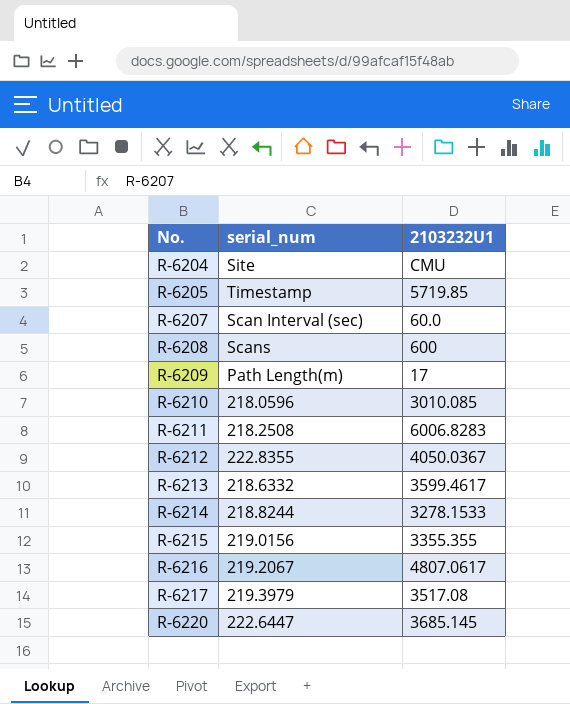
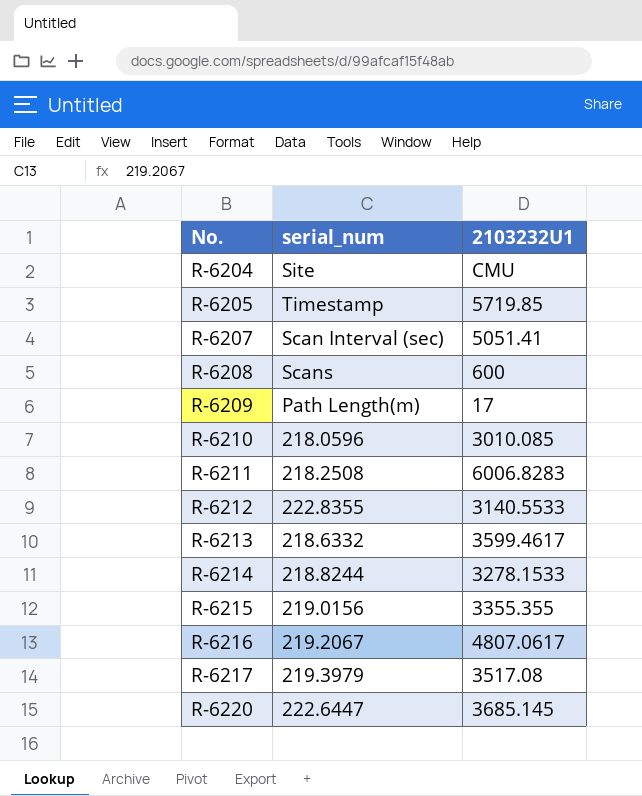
R-6207 | 2103232U1: 60.0 -> 5051.41
R-6212 | 2103232U1: 4050.0367 -> 3140.5533

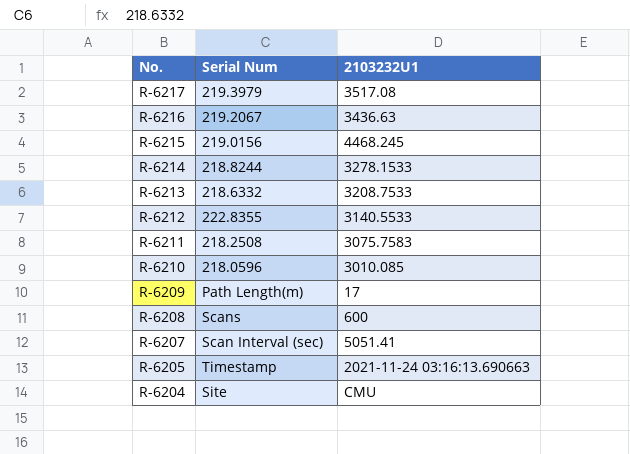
row order: No. ascending -> No. descending
column name: serial_num -> Serial Num
row R-6220: 222.6447 | 3685.145 -> none
R-6216 | 2103232U1: 4807.0617 -> 3436.63
R-6215 | 2103232U1: 3355.355 -> 4468.245
R-6213 | 2103232U1: 3599.4617 -> 3208.7533
R-6211 | 2103232U1: 6006.8283 -> 3075.7583
R-6205 | 2103232U1: 5719.85 -> 2021-11-24 03:16:13.690663

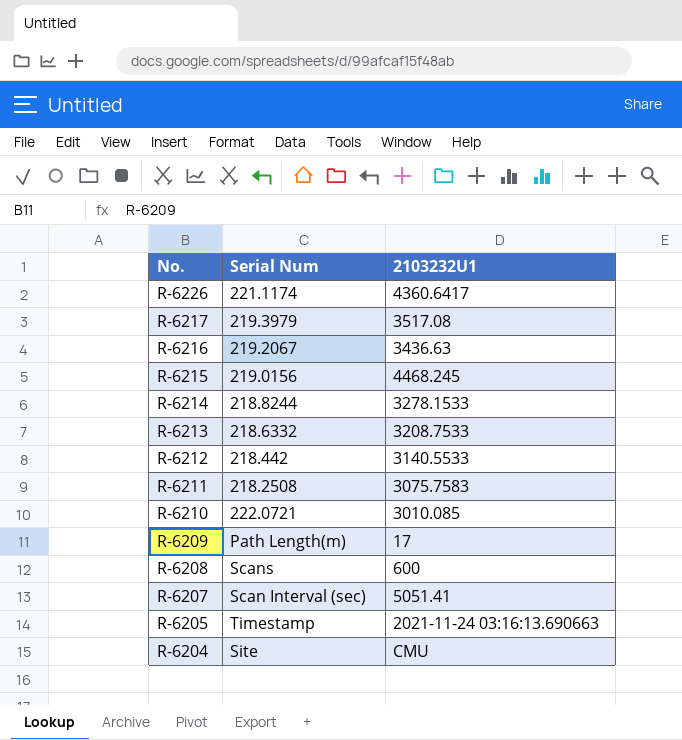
row R-6226: none -> 221.1174 | 4360.6417
R-6212 | Serial Num: 222.8355 -> 218.442
R-6210 | Serial Num: 218.0596 -> 222.0721

